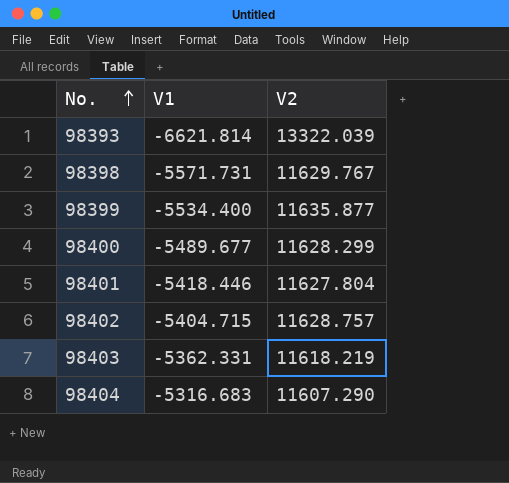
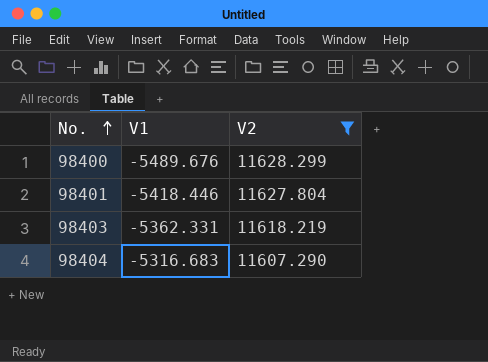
filter: none -> V2 <= 11628.299
98400 | V1: -5489.677 -> -5489.676

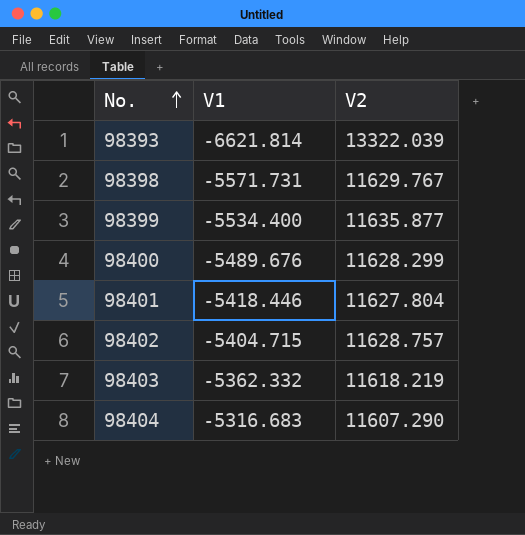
filter: V2 <= 11628.299 -> none
98403 | V1: -5362.331 -> -5362.332

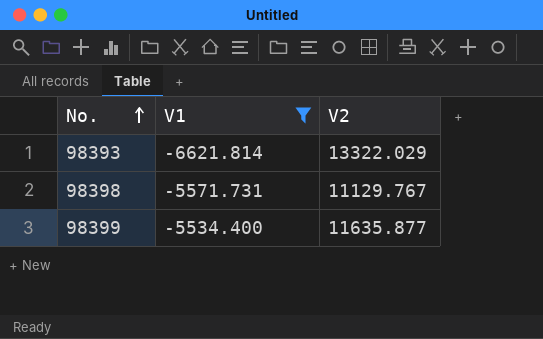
filter: none -> V1 <= -5534.400
98393 | V2: 13322.039 -> 13322.029
98398 | V2: 11629.767 -> 11129.767

